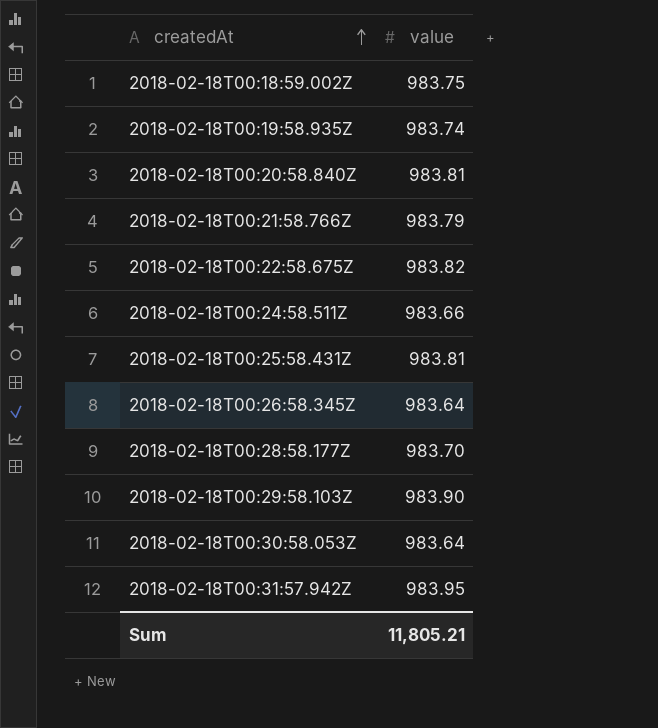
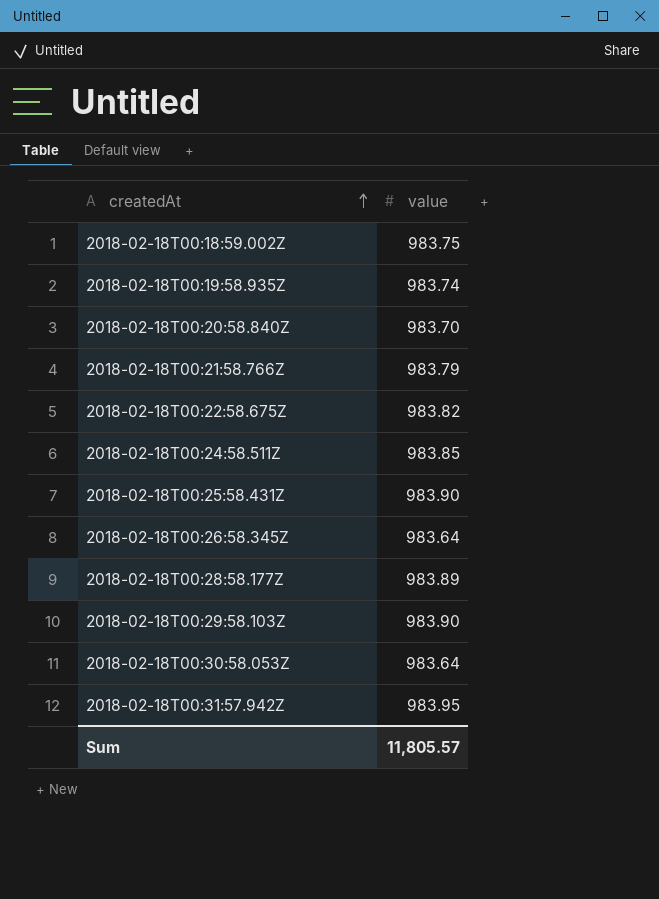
2018-02-18T00:20:58.840Z | value: 983.81 -> 983.70
2018-02-18T00:24:58.511Z | value: 983.66 -> 983.85
2018-02-18T00:25:58.431Z | value: 983.81 -> 983.90
2018-02-18T00:28:58.177Z | value: 983.70 -> 983.89
Sum | value: 11,805.21 -> 11,805.57

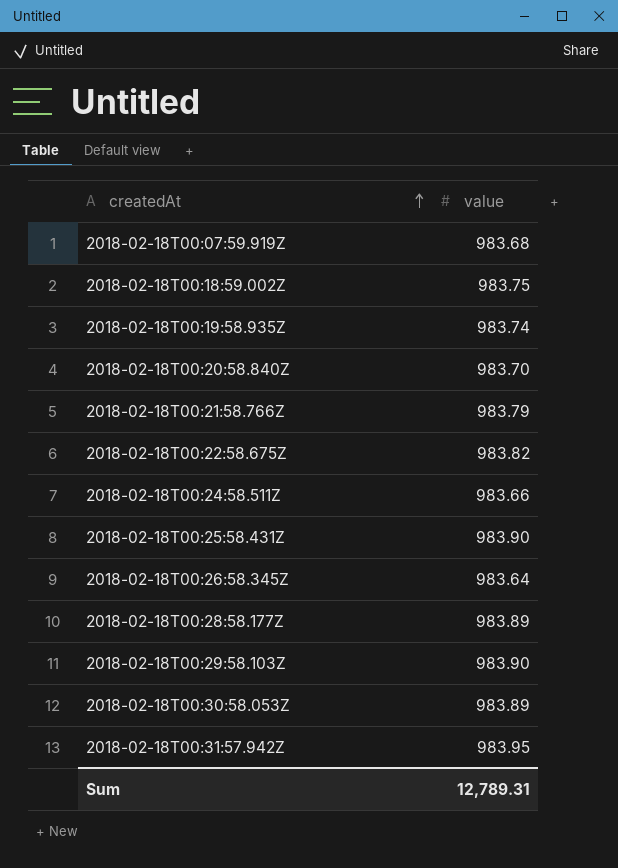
row 2018-02-18T00:07:59.919Z: none -> 983.68
2018-02-18T00:24:58.511Z | value: 983.85 -> 983.66
2018-02-18T00:30:58.053Z | value: 983.64 -> 983.89
Sum | value: 11,805.57 -> 12,789.31

